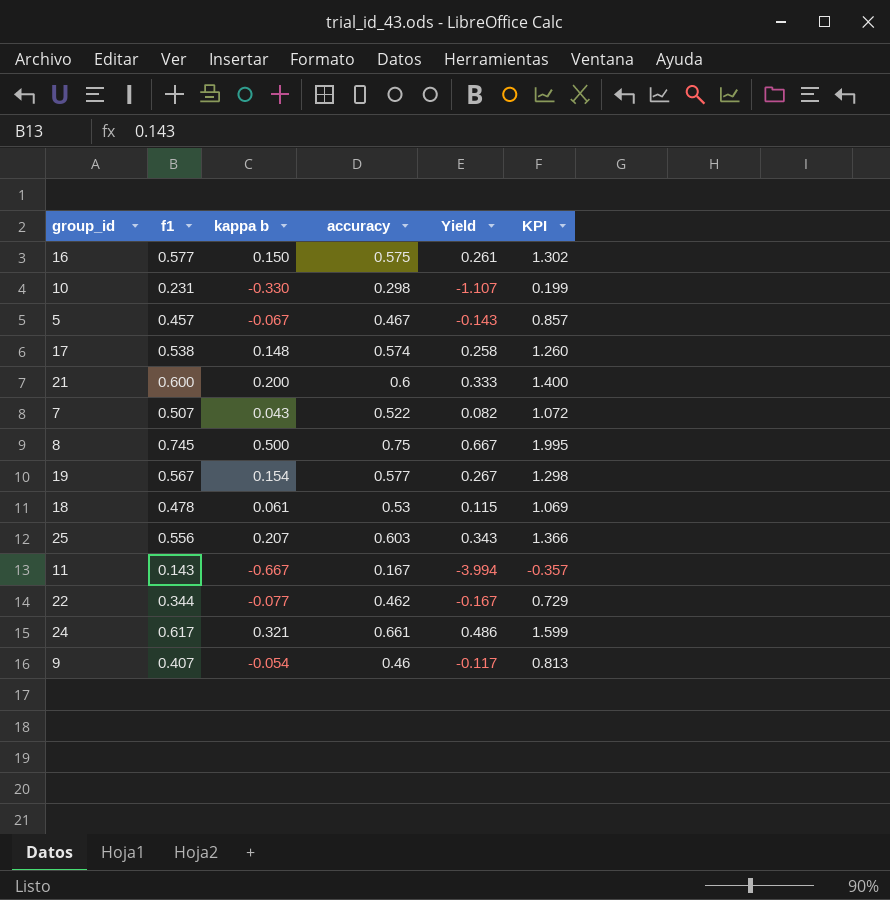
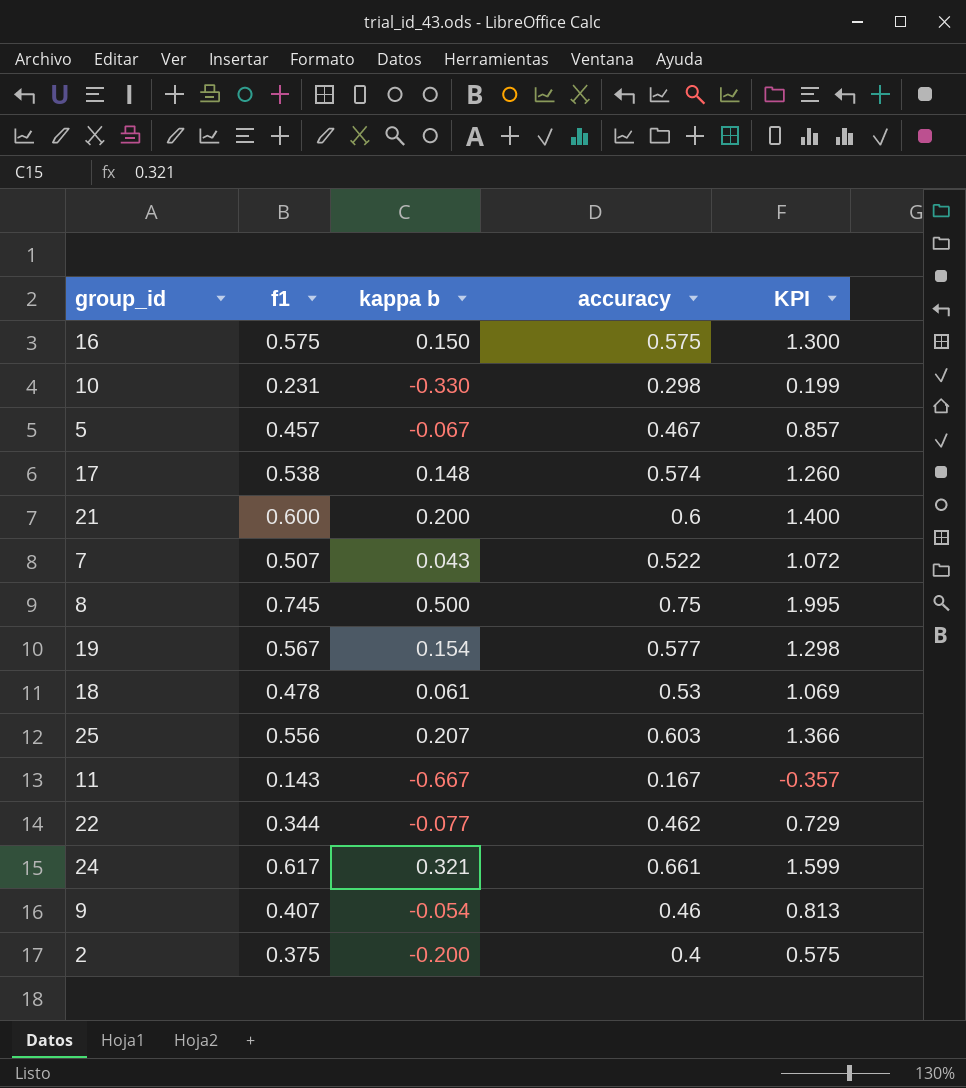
column Yield | formula: [kappa b] / [accuracy] -> none
16 | f1: 0.577 -> 0.575
16 | KPI: 1.302 -> 1.300
row 2: none -> 0.375 | -0.200 | 0.4 | 0.575

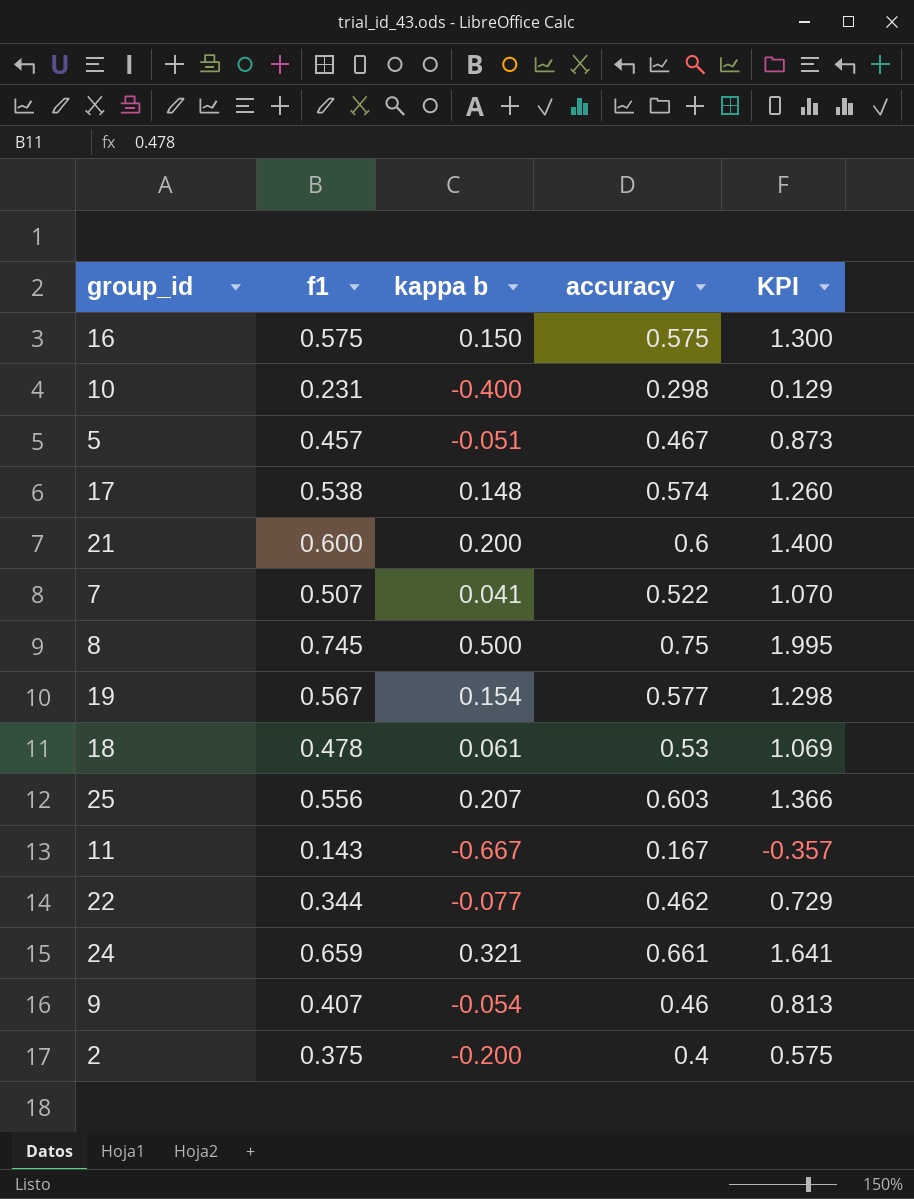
10 | kappa b: -0.330 -> -0.400
10 | KPI: 0.199 -> 0.129
5 | kappa b: -0.067 -> -0.051
5 | KPI: 0.857 -> 0.873
7 | kappa b: 0.043 -> 0.041
7 | KPI: 1.072 -> 1.070
24 | f1: 0.617 -> 0.659
24 | KPI: 1.599 -> 1.641

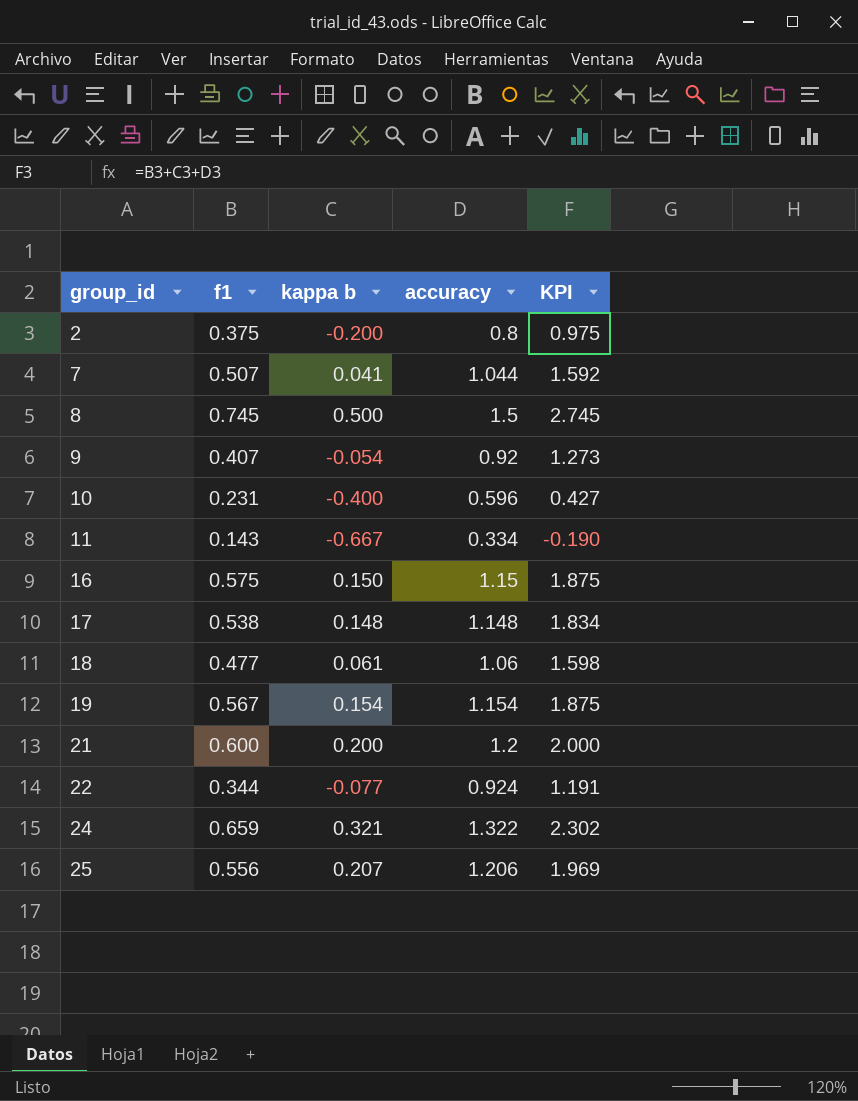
row order: none -> group_id ascending
row 5: 0.457 | -0.051 | 0.467 | 0.873 -> none
2 | accuracy: 0.4 -> 0.8
2 | KPI: 0.575 -> 0.975
7 | accuracy: 0.522 -> 1.044
7 | KPI: 1.070 -> 1.592
8 | accuracy: 0.75 -> 1.5
8 | KPI: 1.995 -> 2.745
9 | accuracy: 0.46 -> 0.92
9 | KPI: 0.813 -> 1.273
10 | accuracy: 0.298 -> 0.596
10 | KPI: 0.129 -> 0.427
11 | accuracy: 0.167 -> 0.334
11 | KPI: -0.357 -> -0.190
16 | accuracy: 0.575 -> 1.15
16 | KPI: 1.300 -> 1.875
17 | accuracy: 0.574 -> 1.148
17 | KPI: 1.260 -> 1.834
18 | f1: 0.478 -> 0.477
18 | accuracy: 0.53 -> 1.06
18 | KPI: 1.069 -> 1.598
19 | accuracy: 0.577 -> 1.154
19 | KPI: 1.298 -> 1.875
21 | accuracy: 0.6 -> 1.2
21 | KPI: 1.400 -> 2.000
22 | accuracy: 0.462 -> 0.924
22 | KPI: 0.729 -> 1.191
24 | accuracy: 0.661 -> 1.322
24 | KPI: 1.641 -> 2.302
25 | accuracy: 0.603 -> 1.206
25 | KPI: 1.366 -> 1.969

